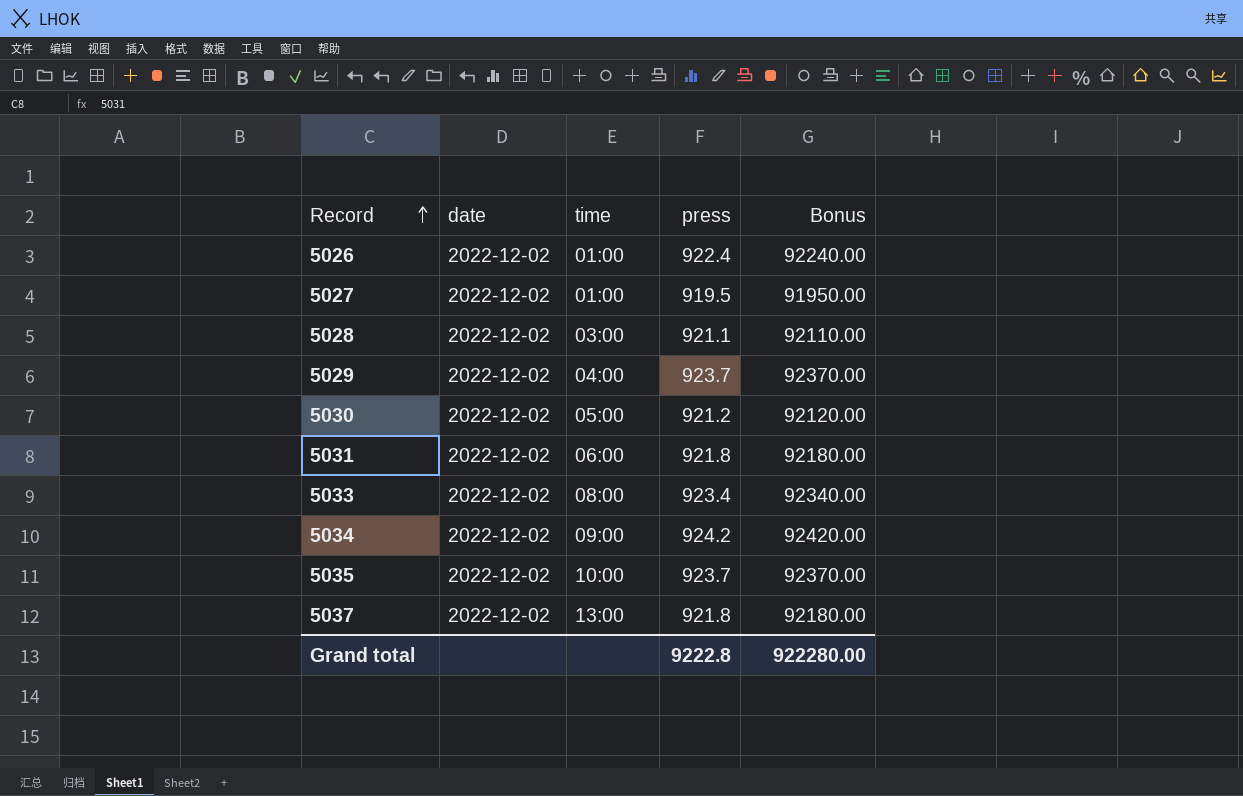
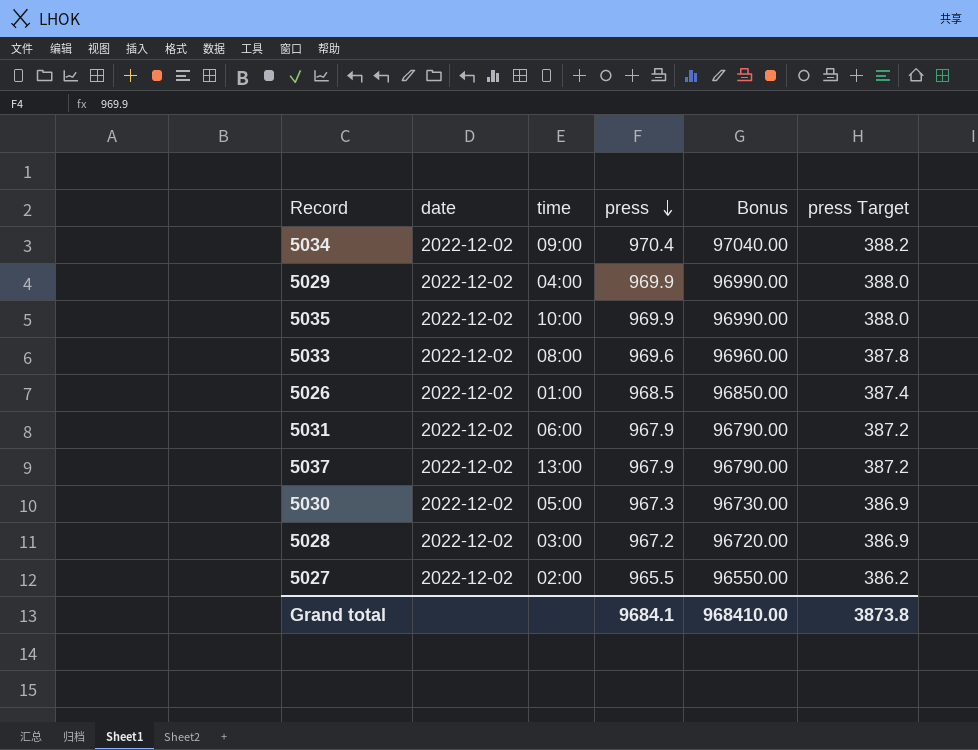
row order: Record ascending -> press descending
column press Target | formula: none -> [press] * 0.4
5034 | press: 924.2 -> 970.4
5034 | Bonus: 92420.00 -> 97040.00
5029 | press: 923.7 -> 969.9
5029 | Bonus: 92370.00 -> 96990.00
5035 | press: 923.7 -> 969.9
5035 | Bonus: 92370.00 -> 96990.00
5033 | press: 923.4 -> 969.6
5033 | Bonus: 92340.00 -> 96960.00
5026 | press: 922.4 -> 968.5
5026 | Bonus: 92240.00 -> 96850.00
5031 | press: 921.8 -> 967.9
5031 | Bonus: 92180.00 -> 96790.00
5037 | press: 921.8 -> 967.9
5037 | Bonus: 92180.00 -> 96790.00
5030 | press: 921.2 -> 967.3
5030 | Bonus: 92120.00 -> 96730.00
5028 | press: 921.1 -> 967.2
5028 | Bonus: 92110.00 -> 96720.00
5027 | time: 01:00 -> 02:00
5027 | press: 919.5 -> 965.5
5027 | Bonus: 91950.00 -> 96550.00
Grand total | press: 9222.8 -> 9684.1
Grand total | Bonus: 922280.00 -> 968410.00

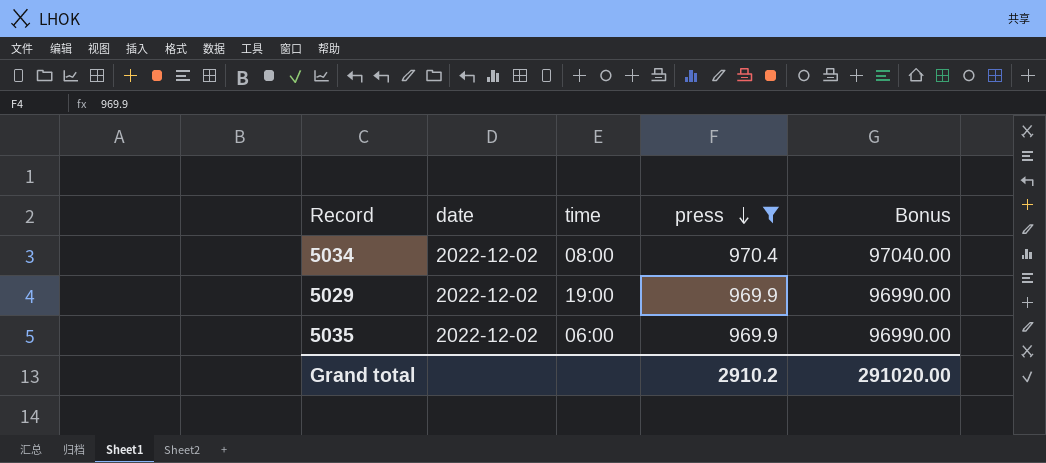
filter: none -> press >= 969.9
column press Target | formula: [press] * 0.4 -> none
5034 | time: 09:00 -> 08:00
5029 | time: 04:00 -> 19:00
5035 | time: 10:00 -> 06:00
Grand total | press: 9684.1 -> 2910.2
Grand total | Bonus: 968410.00 -> 291020.00

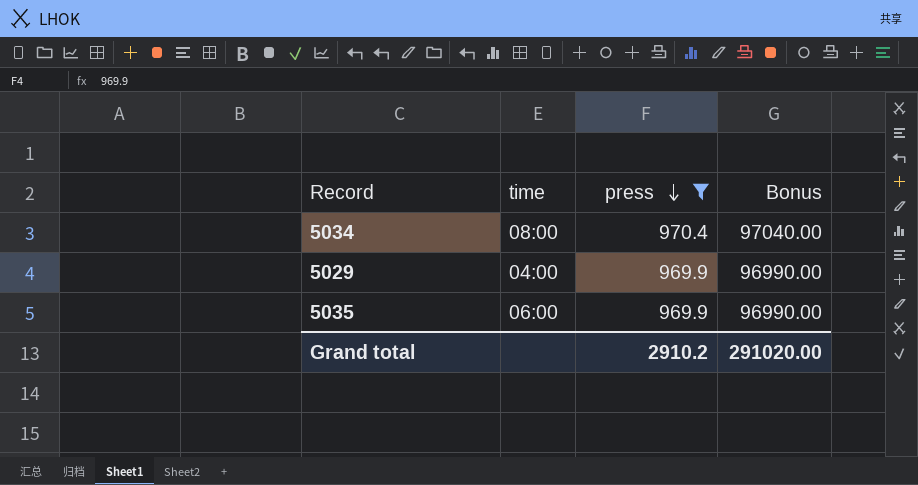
column date | position: 2 -> none
5029 | time: 19:00 -> 04:00

